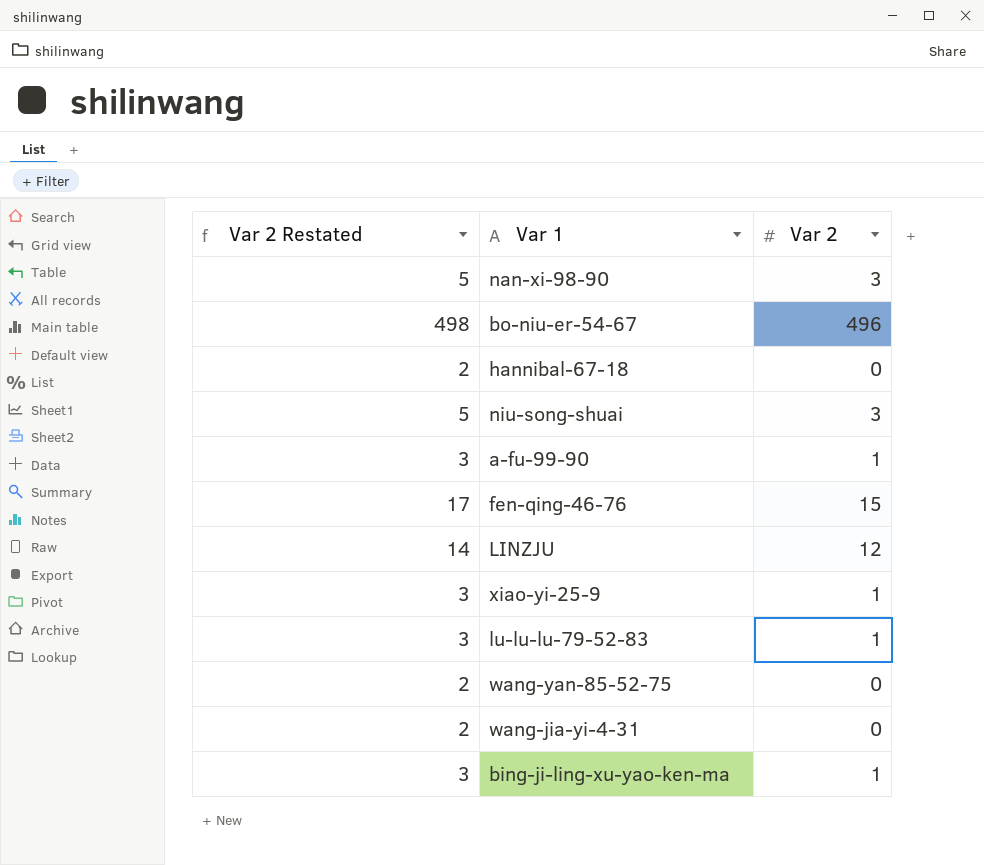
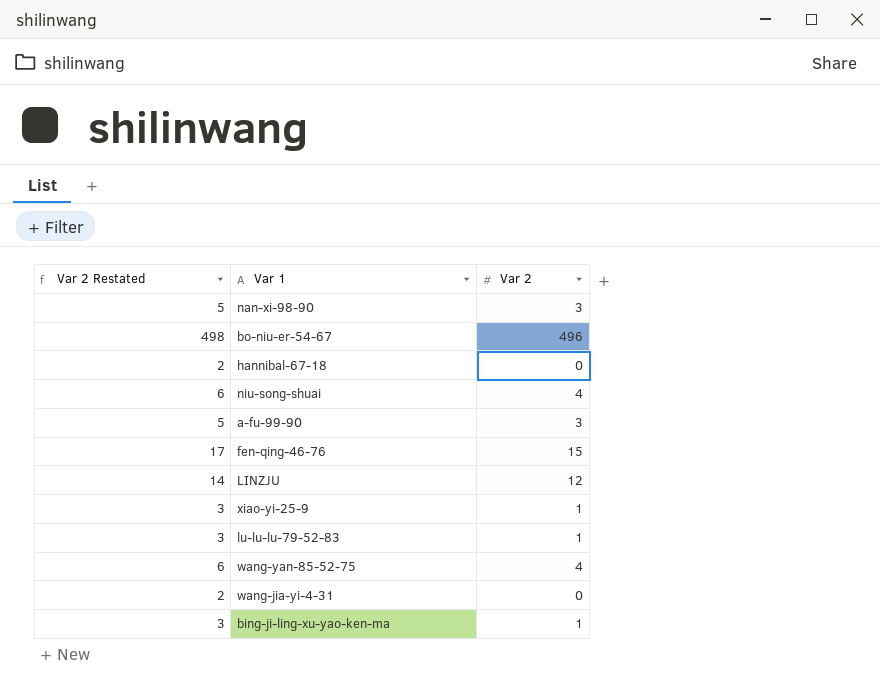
niu-song-shuai | Var 2 Restated: 5 -> 6
niu-song-shuai | Var 2: 3 -> 4
a-fu-99-90 | Var 2 Restated: 3 -> 5
a-fu-99-90 | Var 2: 1 -> 3
wang-yan-85-52-75 | Var 2 Restated: 2 -> 6
wang-yan-85-52-75 | Var 2: 0 -> 4

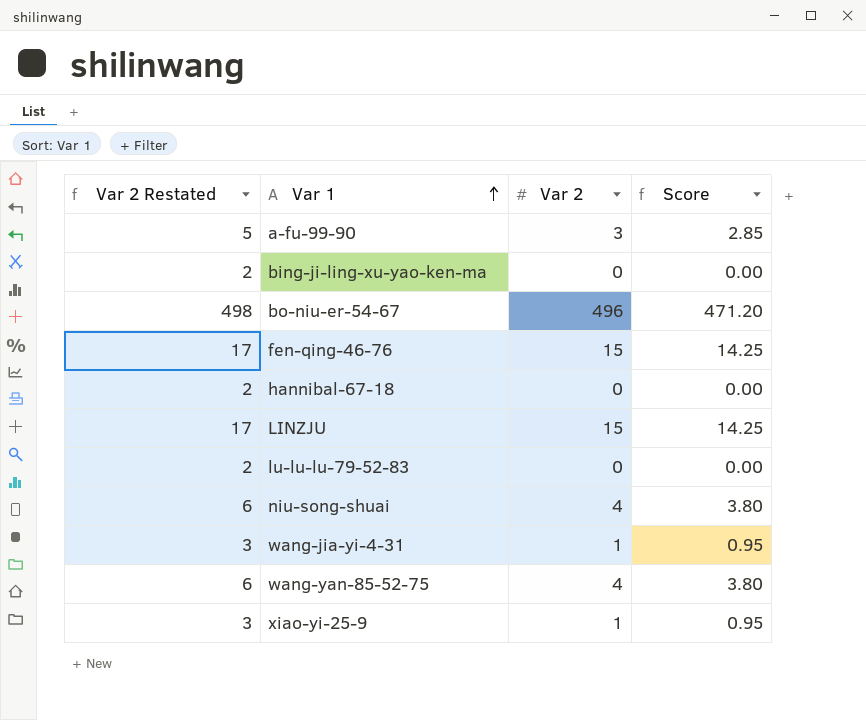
row order: none -> Var 1 ascending
column Score | formula: none -> [Var 2] * 0.95
row nan-xi-98-90: 5 | 3 -> none
bing-ji-ling-xu-yao-ken-ma | Var 2 Restated: 3 -> 2
bing-ji-ling-xu-yao-ken-ma | Var 2: 1 -> 0
LINZJU | Var 2 Restated: 14 -> 17
LINZJU | Var 2: 12 -> 15
lu-lu-lu-79-52-83 | Var 2 Restated: 3 -> 2
lu-lu-lu-79-52-83 | Var 2: 1 -> 0
wang-jia-yi-4-31 | Var 2 Restated: 2 -> 3
wang-jia-yi-4-31 | Var 2: 0 -> 1

